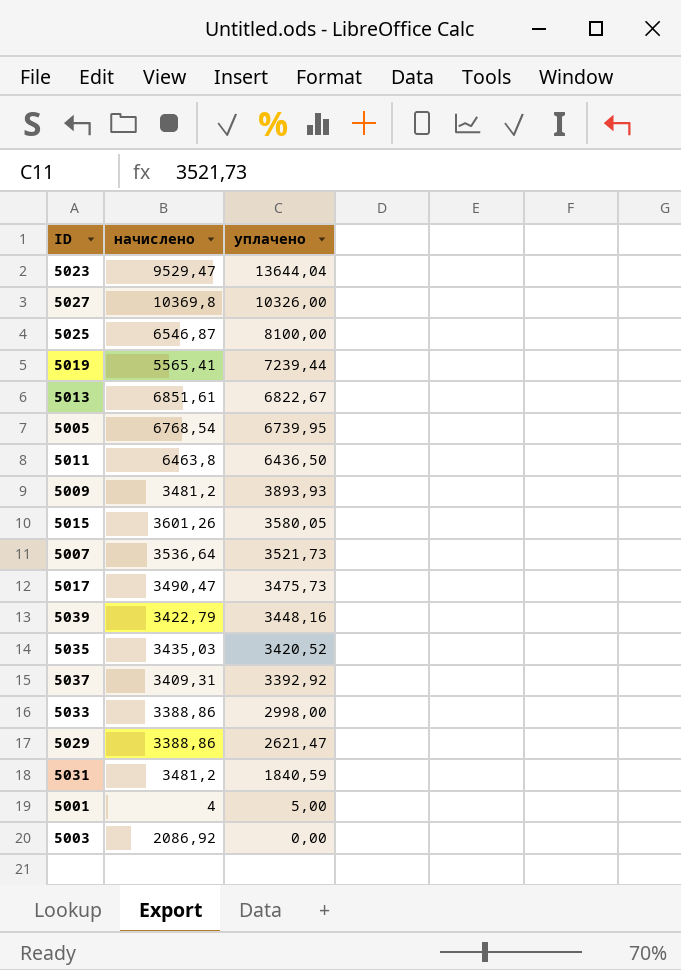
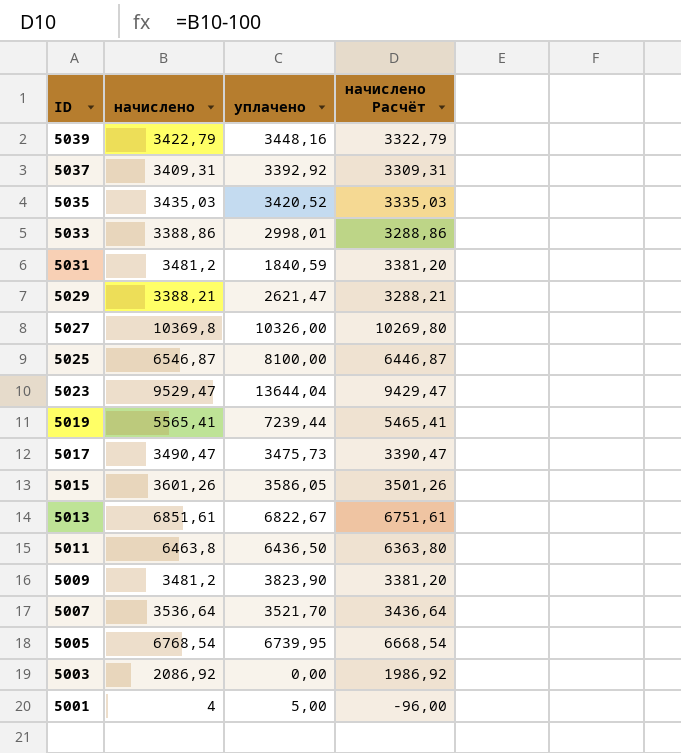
row order: уплачено descending -> ID descending
column начислено Расчёт | formula: none -> [начислено] - 100
5033 | уплачено: 2998,00 -> 2998,01
5029 | начислено: 3388,86 -> 3388,21
5015 | уплачено: 3580,05 -> 3586,05
5009 | уплачено: 3893,93 -> 3823,90
5007 | уплачено: 3521,73 -> 3521,70

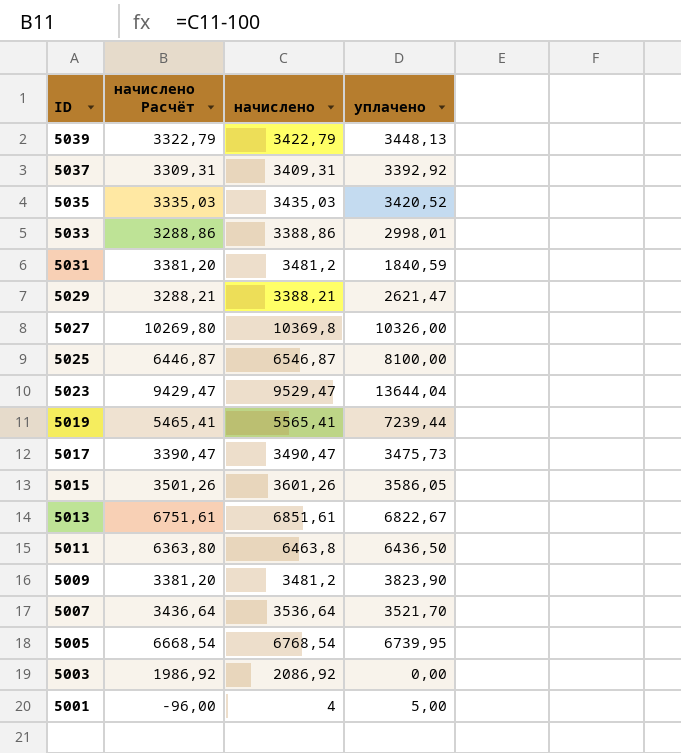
column начислено Расчёт | position: 4 -> 2
5039 | уплачено: 3448,16 -> 3448,13

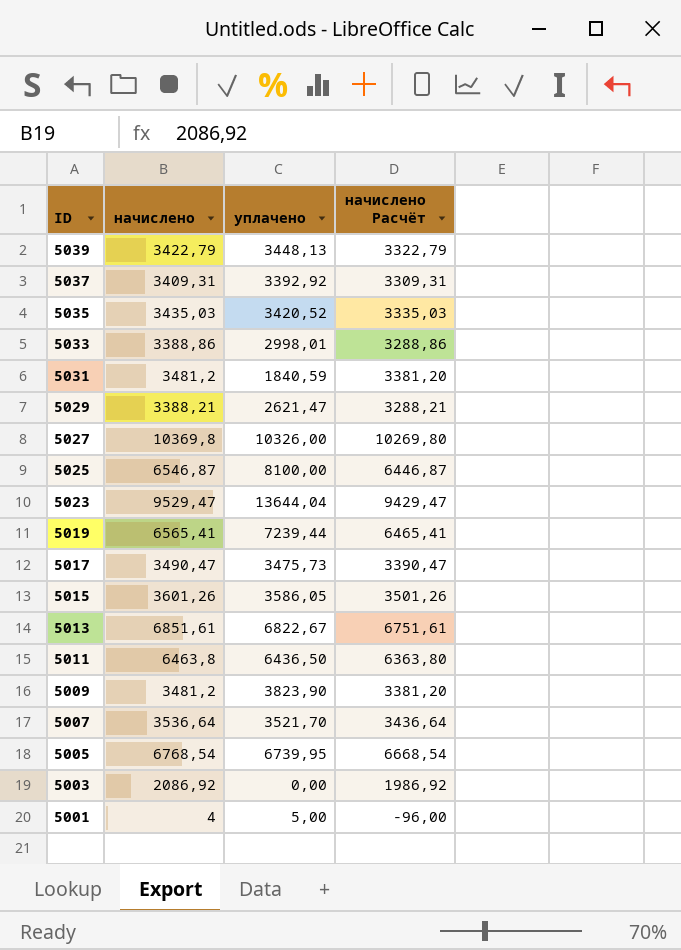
column начислено Расчёт | position: 2 -> 4
5019 | начислено: 5565,41 -> 6565,41
5019 | начислено Расчёт: 5465,41 -> 6465,41

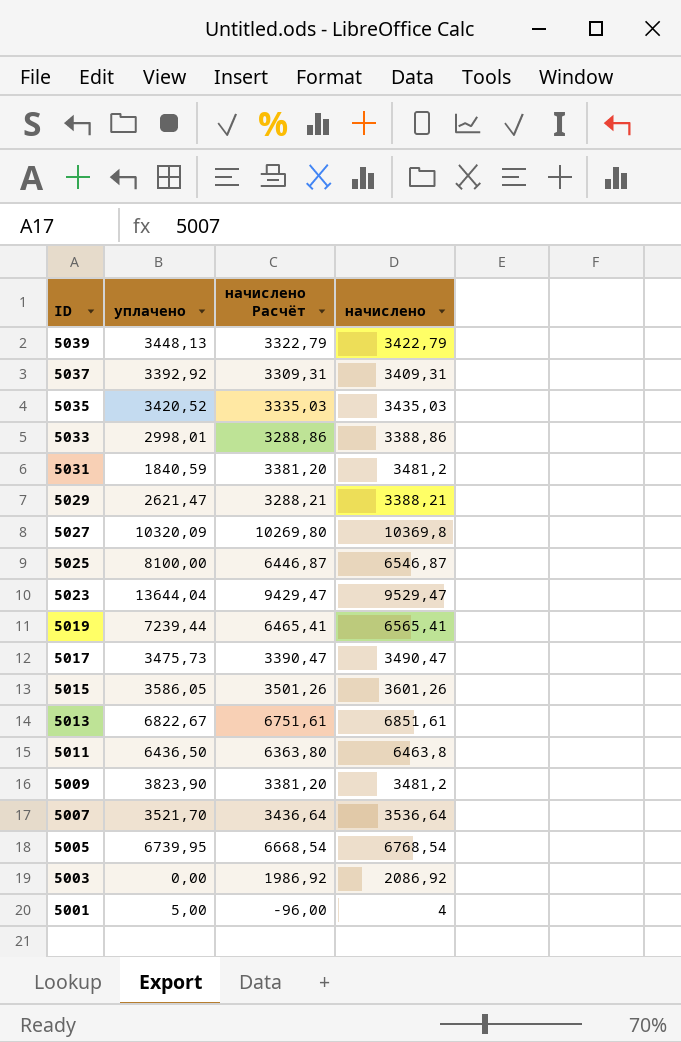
column начислено | position: 2 -> 4
5027 | уплачено: 10326,00 -> 10320,09

